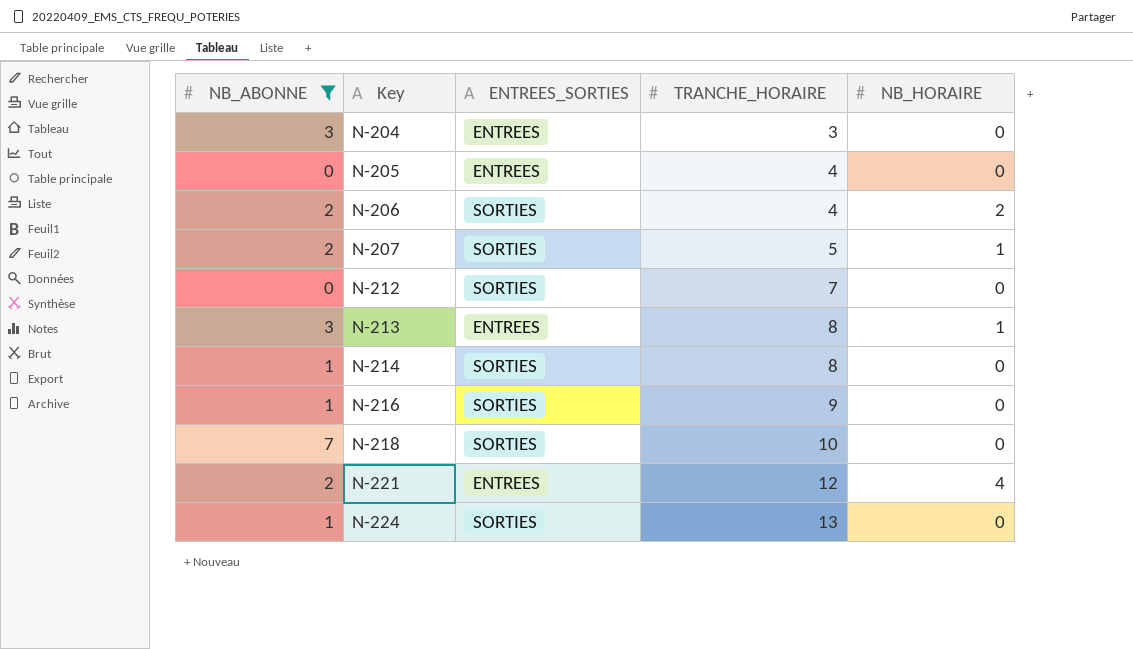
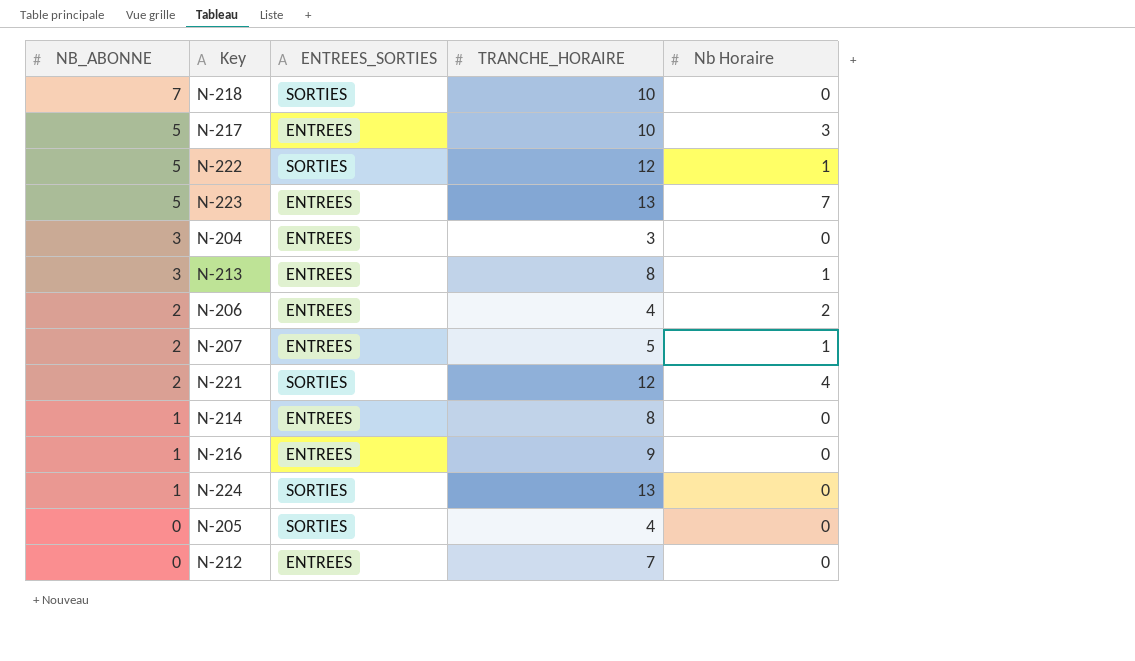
filter: NB_ABONNE != 5 -> none
row order: Key ascending -> NB_ABONNE descending
column name: NB_HORAIRE -> Nb Horaire
N-206 | ENTREES_SORTIES: SORTIES -> ENTREES
N-207 | ENTREES_SORTIES: SORTIES -> ENTREES
N-221 | ENTREES_SORTIES: ENTREES -> SORTIES
N-214 | ENTREES_SORTIES: SORTIES -> ENTREES
N-216 | ENTREES_SORTIES: SORTIES -> ENTREES
N-205 | ENTREES_SORTIES: ENTREES -> SORTIES
N-212 | ENTREES_SORTIES: SORTIES -> ENTREES

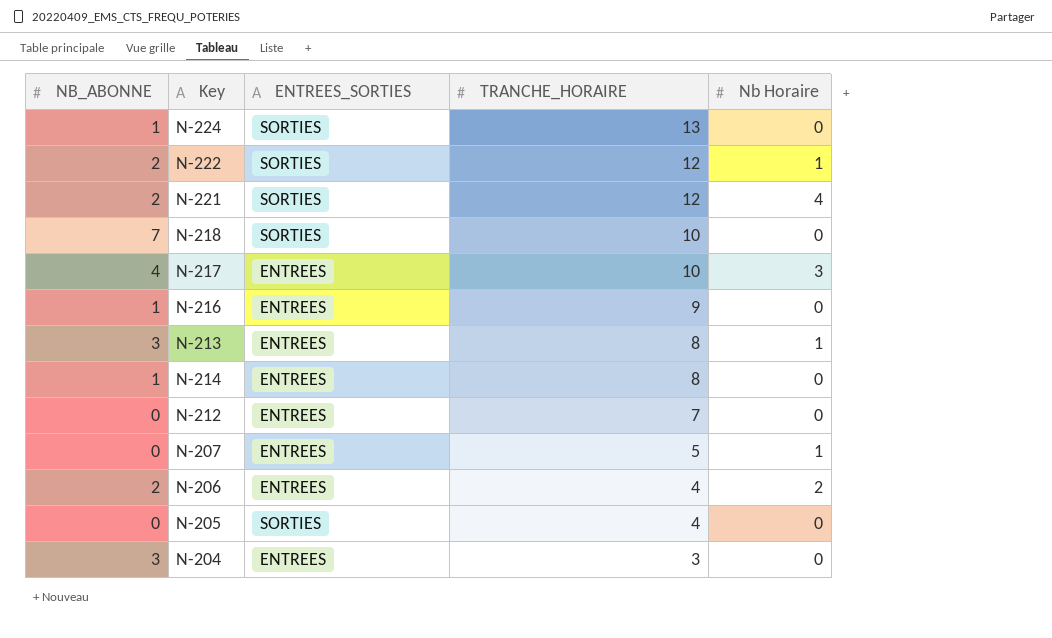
row order: NB_ABONNE descending -> TRANCHE_HORAIRE descending
row N-223: 5 | ENTREES | 13 | 7 -> none
N-222 | NB_ABONNE: 5 -> 2
N-217 | NB_ABONNE: 5 -> 4
N-207 | NB_ABONNE: 2 -> 0

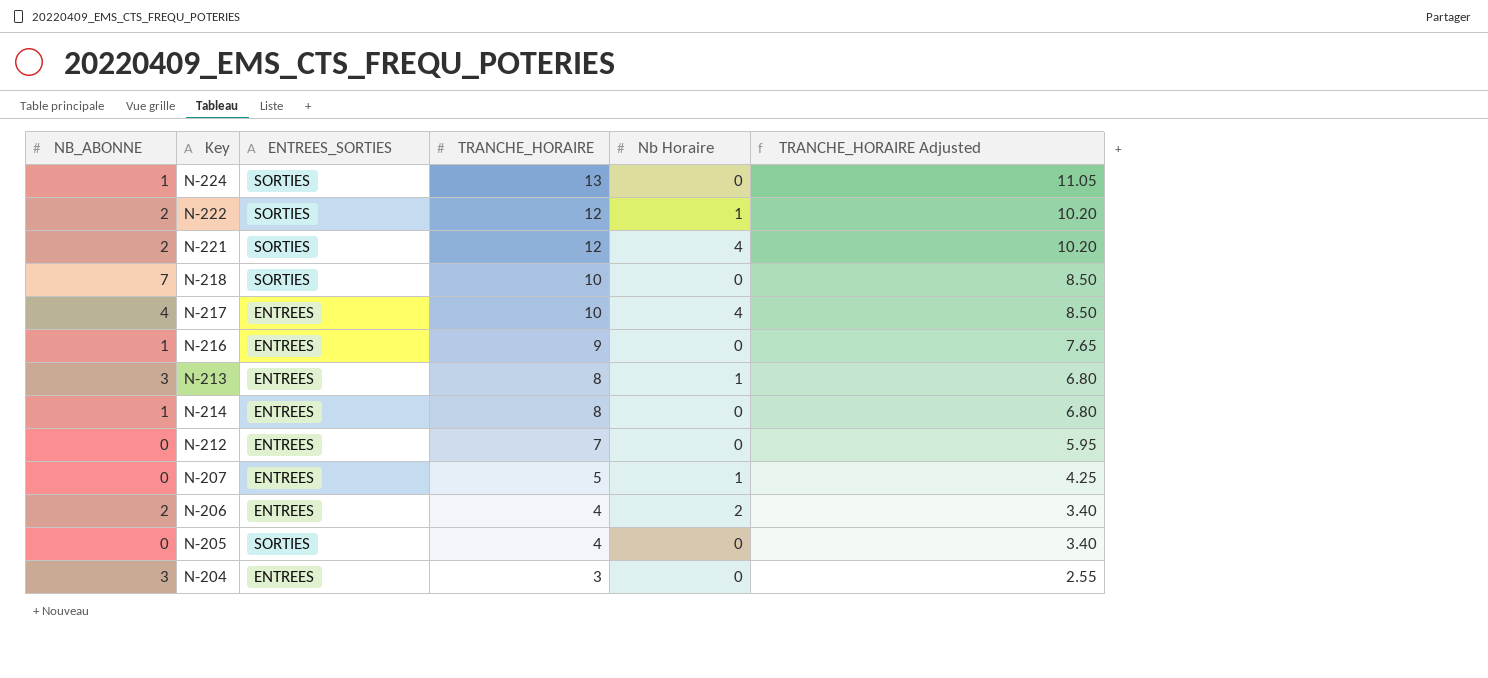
column TRANCHE_HORAIRE Adjusted | formula: none -> [TRANCHE_HORAIRE] * 0.85
N-217 | Nb Horaire: 3 -> 4

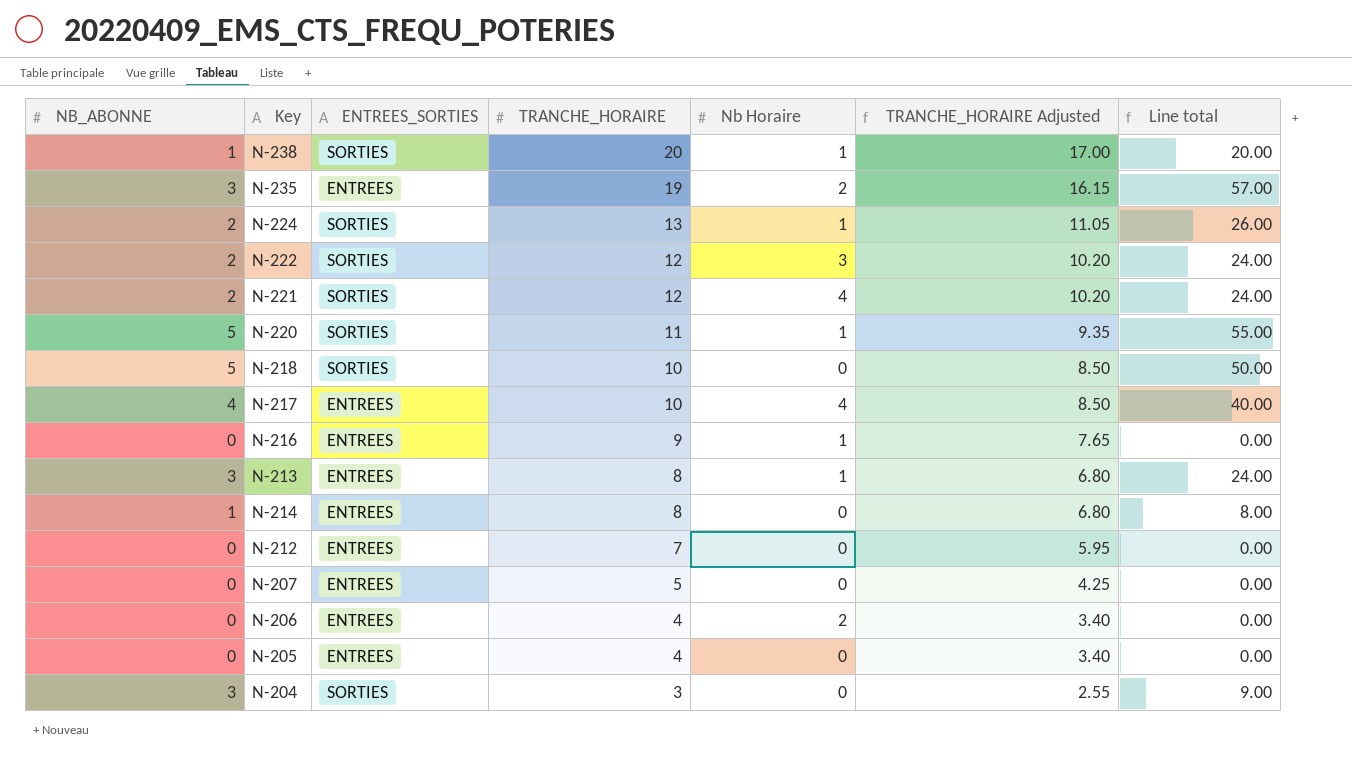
column Line total | formula: none -> [NB_ABONNE] * [TRANCHE_HORAIRE]
row N-238: none -> 1 | SORTIES | 20 | 1 | 17.00 | 20.00
row N-235: none -> 3 | ENTREES | 19 | 2 | 16.15 | 57.00
N-224 | NB_ABONNE: 1 -> 2
N-224 | Nb Horaire: 0 -> 1
N-222 | Nb Horaire: 1 -> 3
row N-220: none -> 5 | SORTIES | 11 | 1 | 9.35 | 55.00
N-218 | NB_ABONNE: 7 -> 5
N-216 | NB_ABONNE: 1 -> 0
N-216 | Nb Horaire: 0 -> 1
N-207 | Nb Horaire: 1 -> 0
N-206 | NB_ABONNE: 2 -> 0
N-205 | ENTREES_SORTIES: SORTIES -> ENTREES
N-204 | ENTREES_SORTIES: ENTREES -> SORTIES

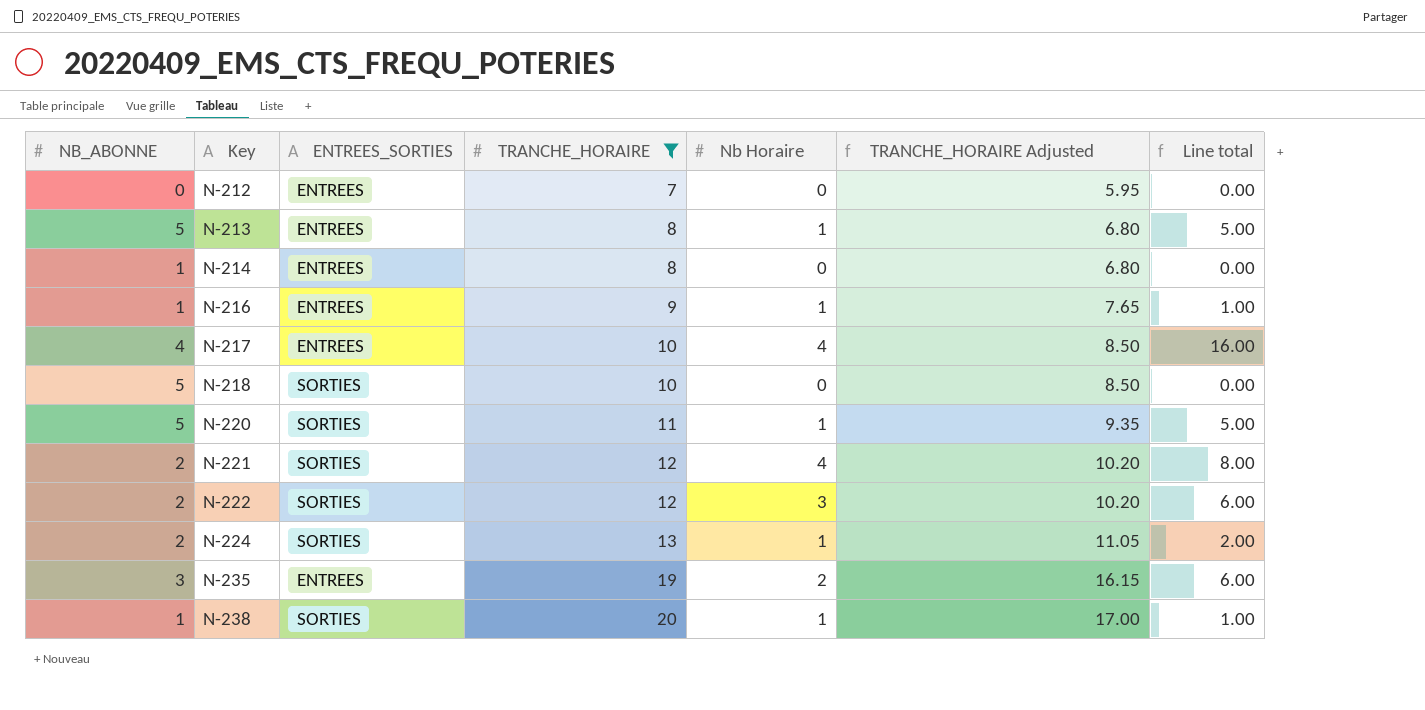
filter: none -> TRANCHE_HORAIRE >= 7
row order: TRANCHE_HORAIRE descending -> Key ascending
column Line total | formula: [NB_ABONNE] * [TRANCHE_HORAIRE] -> [NB_ABONNE] * [Nb Horaire]
N-213 | NB_ABONNE: 3 -> 5
N-216 | NB_ABONNE: 0 -> 1

